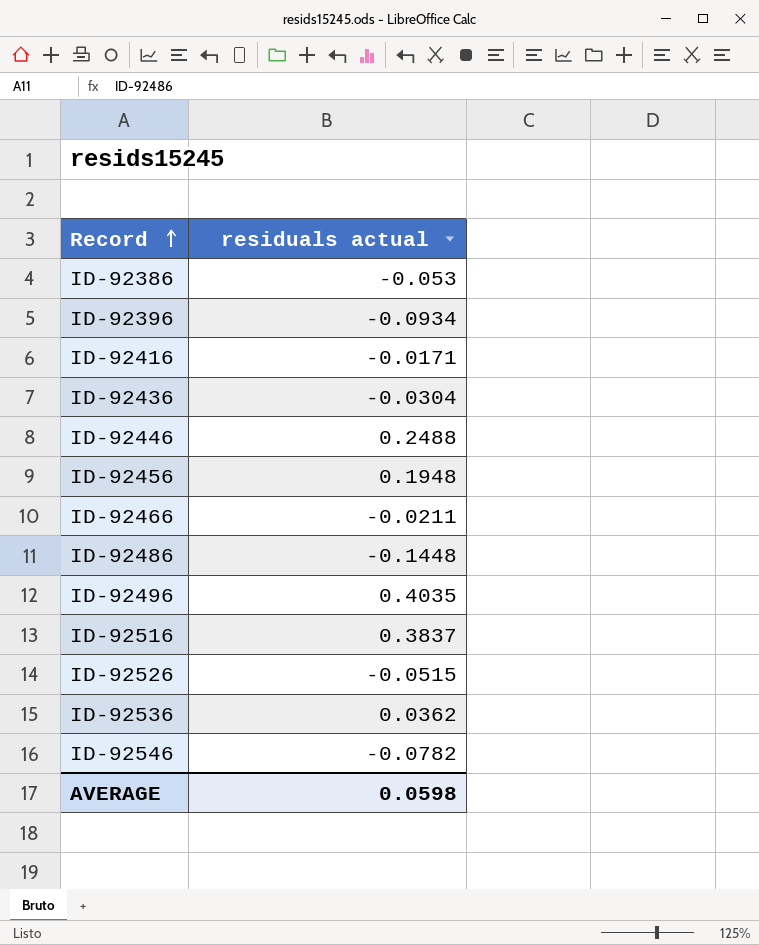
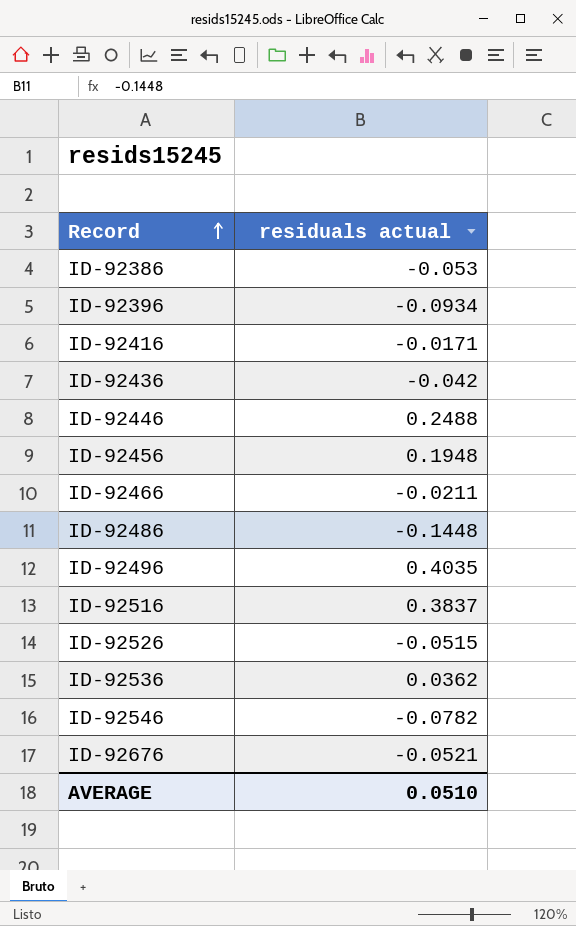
ID-92436 | residuals actual: -0.0304 -> -0.042
row ID-92676: none -> -0.0521
AVERAGE | residuals actual: 0.0598 -> 0.0510

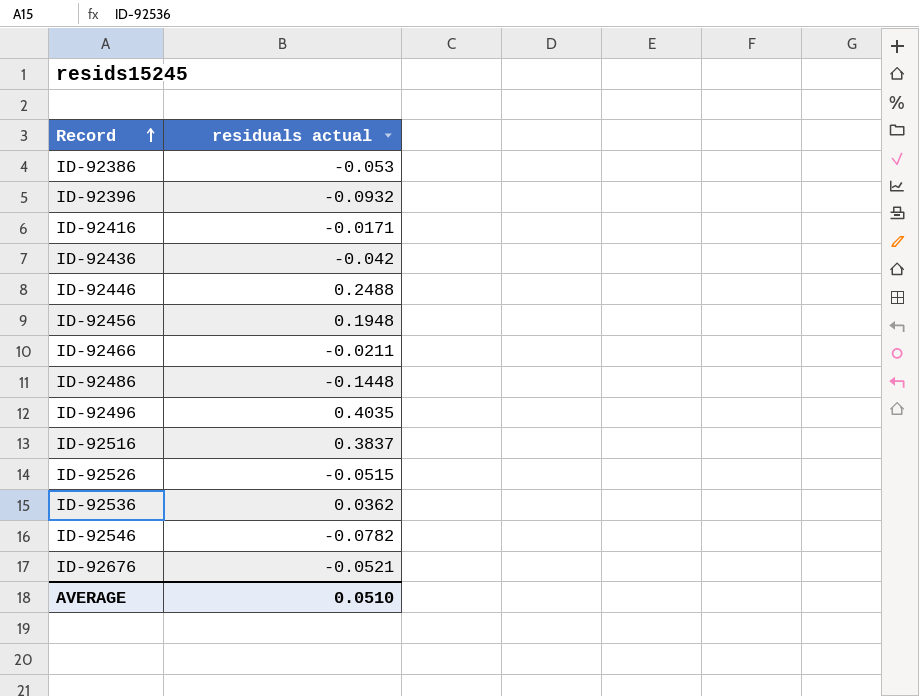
ID-92396 | residuals actual: -0.0934 -> -0.0932

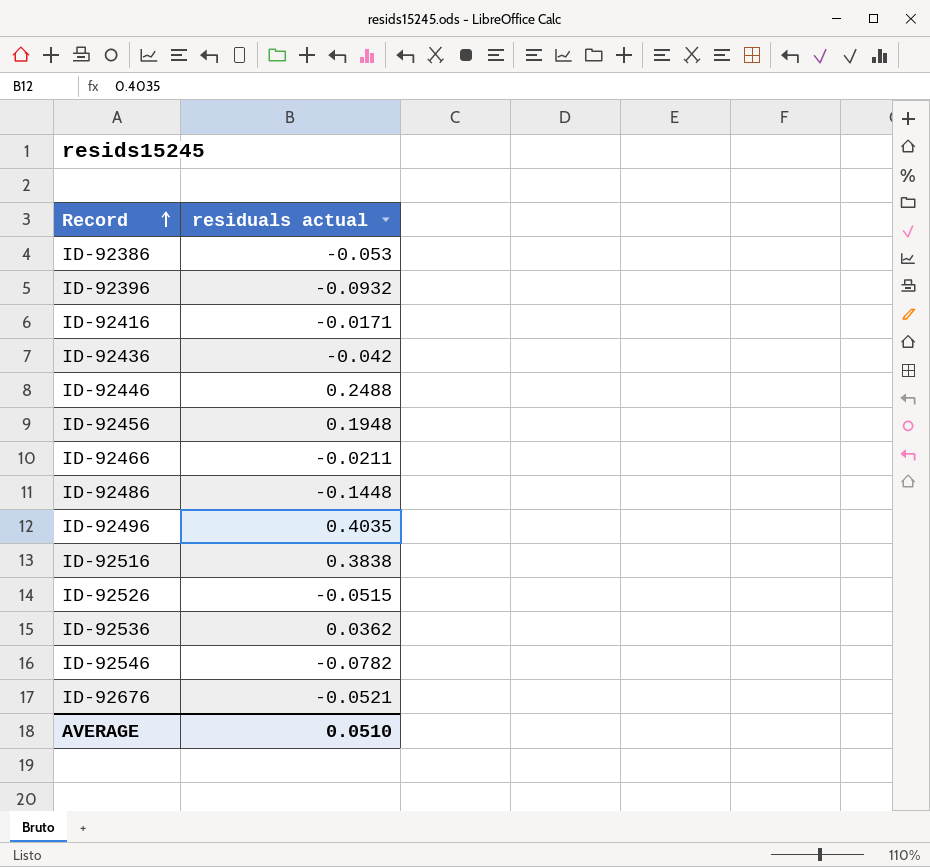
ID-92516 | residuals actual: 0.3837 -> 0.3838

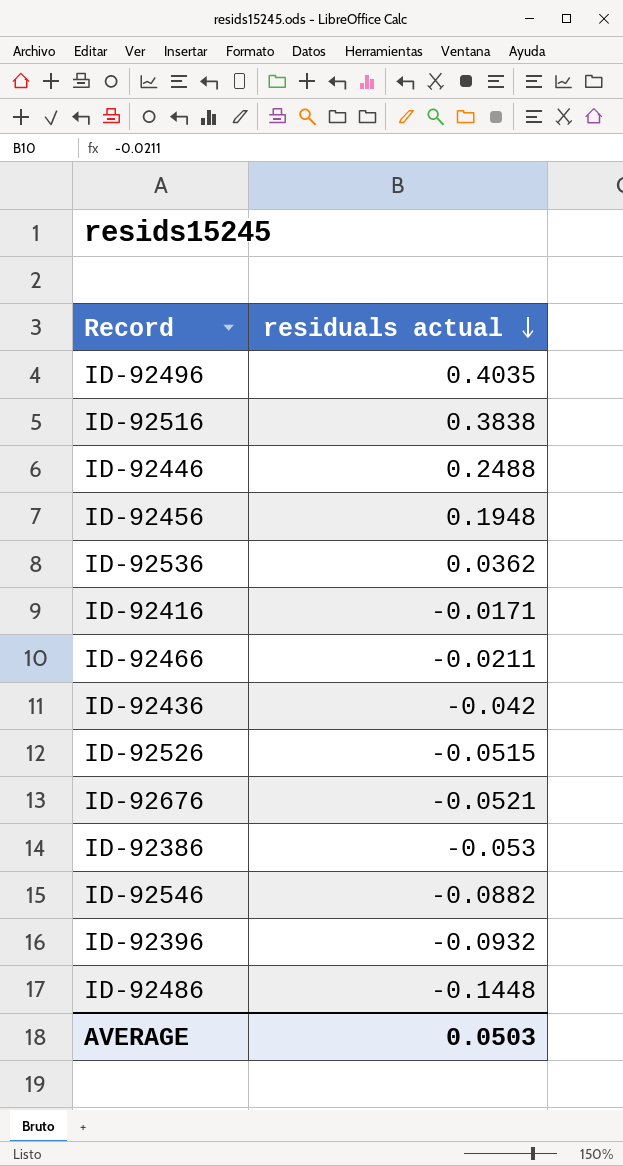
row order: Record ascending -> residuals actual descending
ID-92546 | residuals actual: -0.0782 -> -0.0882
AVERAGE | residuals actual: 0.0510 -> 0.0503

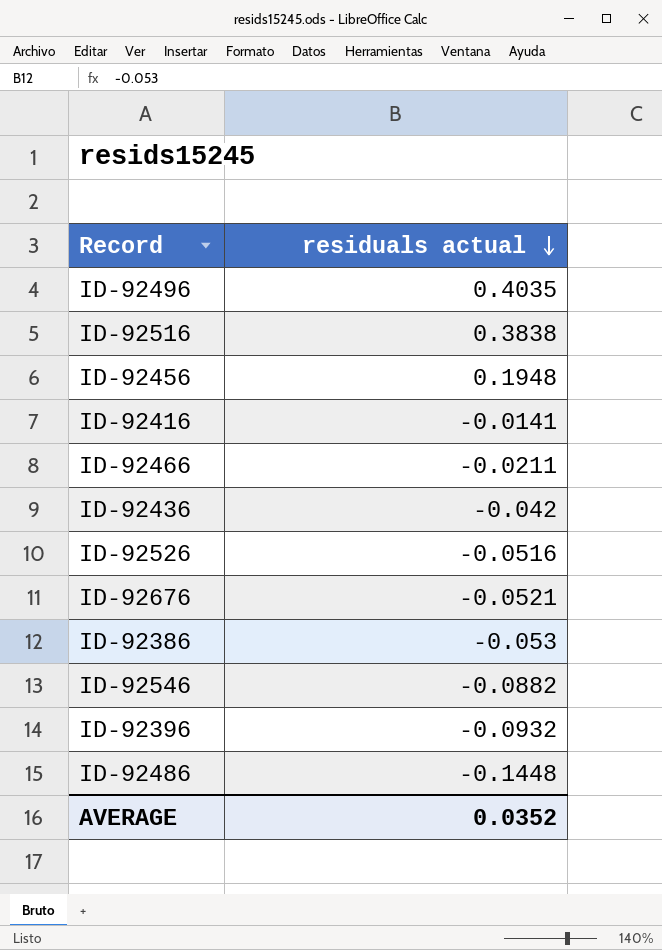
row ID-92446: 0.2488 -> none
row ID-92536: 0.0362 -> none
ID-92416 | residuals actual: -0.0171 -> -0.0141
ID-92526 | residuals actual: -0.0515 -> -0.0516
AVERAGE | residuals actual: 0.0503 -> 0.0352

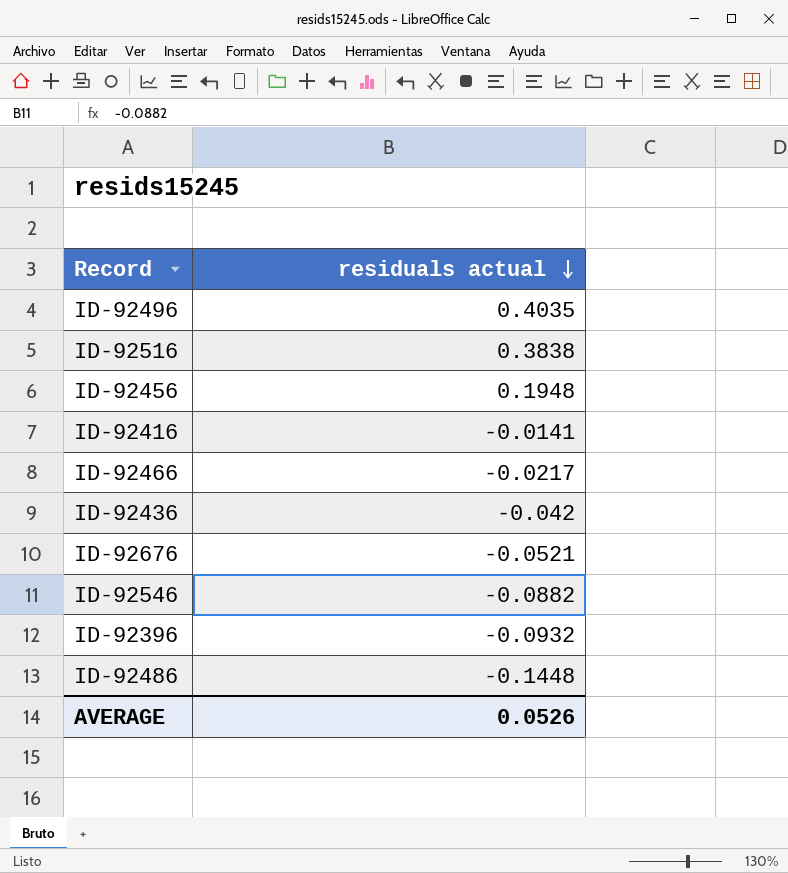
row ID-92526: -0.0516 -> none
row ID-92386: -0.053 -> none
ID-92466 | residuals actual: -0.0211 -> -0.0217
AVERAGE | residuals actual: 0.0352 -> 0.0526

